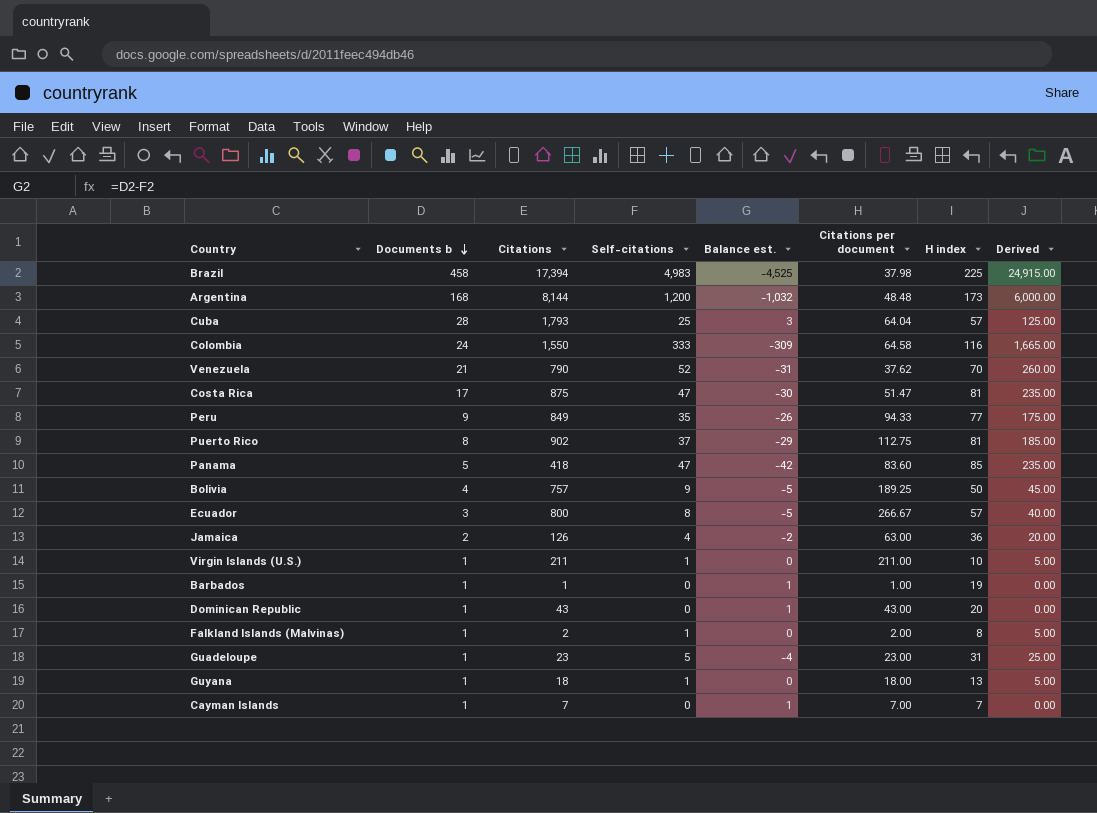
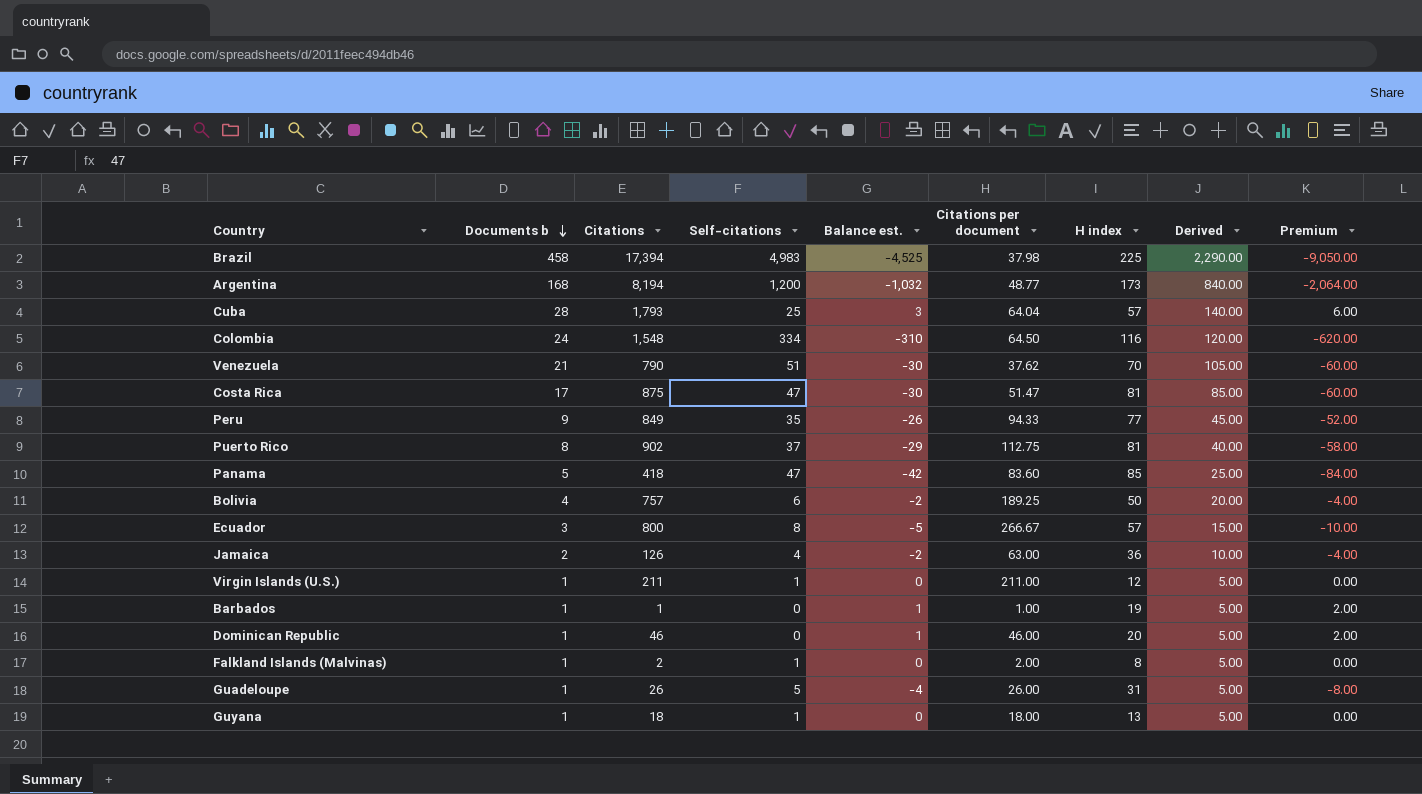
column Derived | formula: [Self-citations] * 5 -> [Documents b] * 5
column Premium | formula: none -> [Balance est.] * 2
row Cayman Islands: 1 | 7 | 0 | 1 | 7.00 | 7 | 0.00 -> none
Argentina | Citations: 8,144 -> 8,194
Argentina | Citations per document: 48.48 -> 48.77
Colombia | Citations: 1,550 -> 1,548
Colombia | Self-citations: 333 -> 334
Colombia | Balance est.: -309 -> -310
Colombia | Citations per document: 64.58 -> 64.50
Venezuela | Self-citations: 52 -> 51
Venezuela | Balance est.: -31 -> -30
Bolivia | Self-citations: 9 -> 6
Bolivia | Balance est.: -5 -> -2
Virgin Islands (U.S.) | H index: 10 -> 12
Dominican Republic | Citations: 43 -> 46
Dominican Republic | Citations per document: 43.00 -> 46.00
Guadeloupe | Citations: 23 -> 26
Guadeloupe | Citations per document: 23.00 -> 26.00

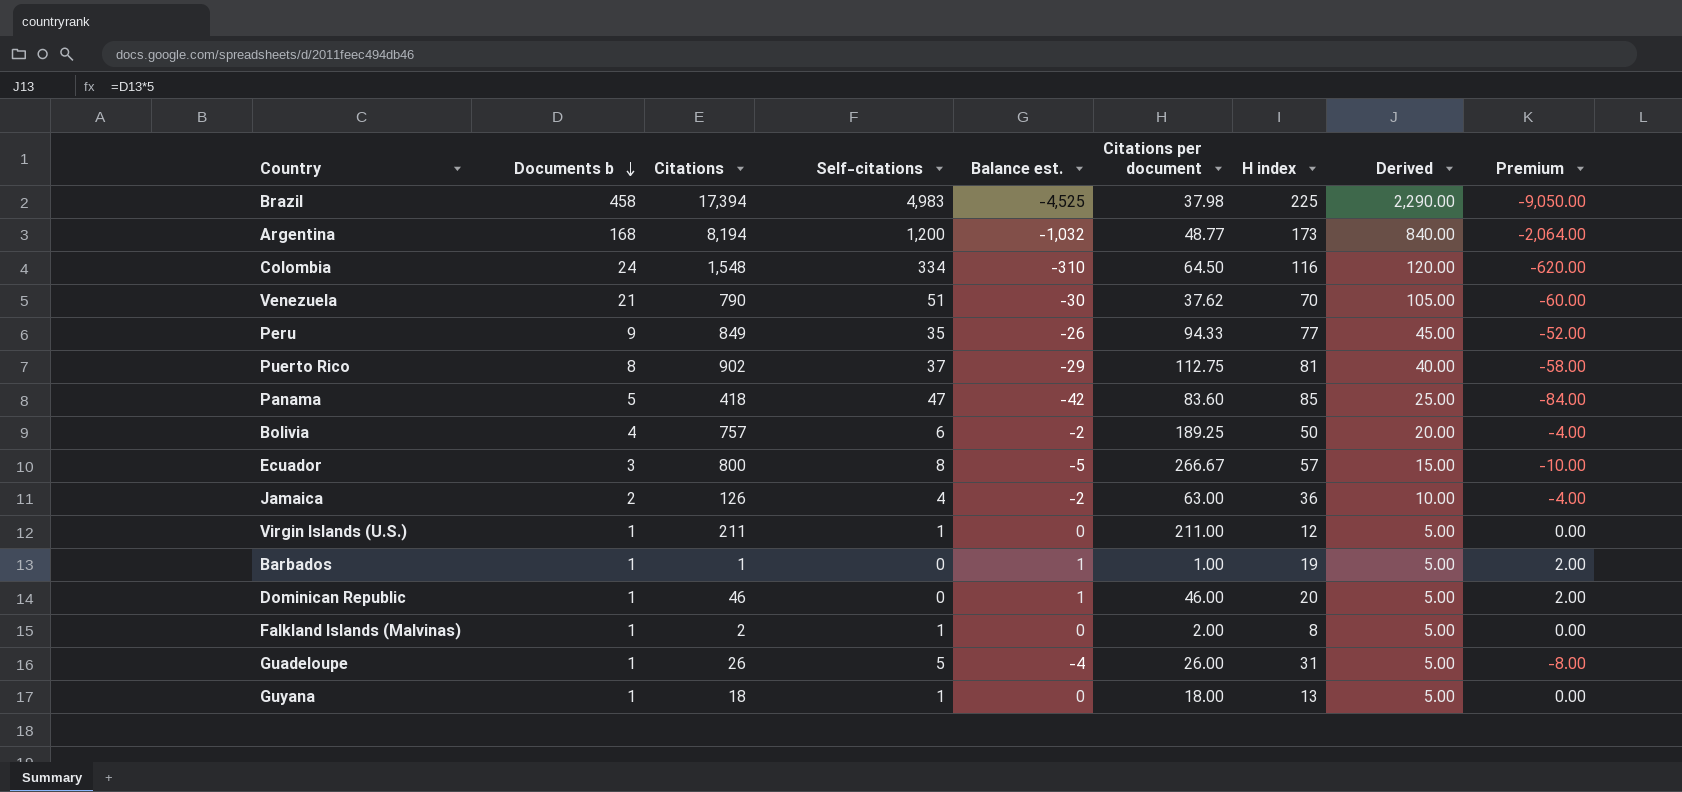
row Cuba: 28 | 1,793 | 25 | 3 | 64.04 | 57 | 140.00 | 6.00 -> none
row Costa Rica: 17 | 875 | 47 | -30 | 51.47 | 81 | 85.00 | -60.00 -> none

